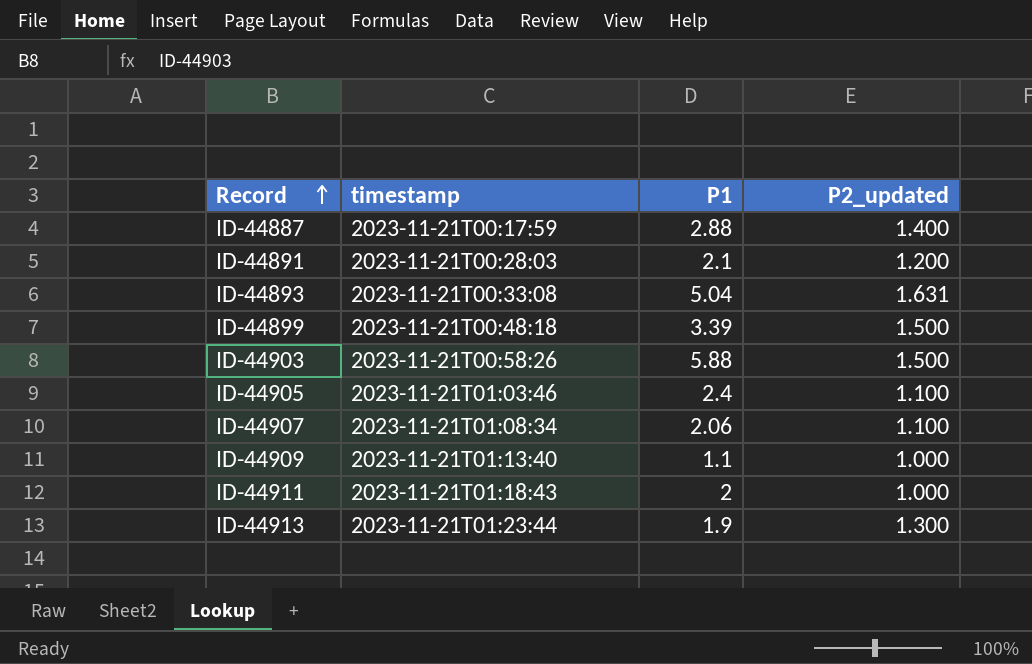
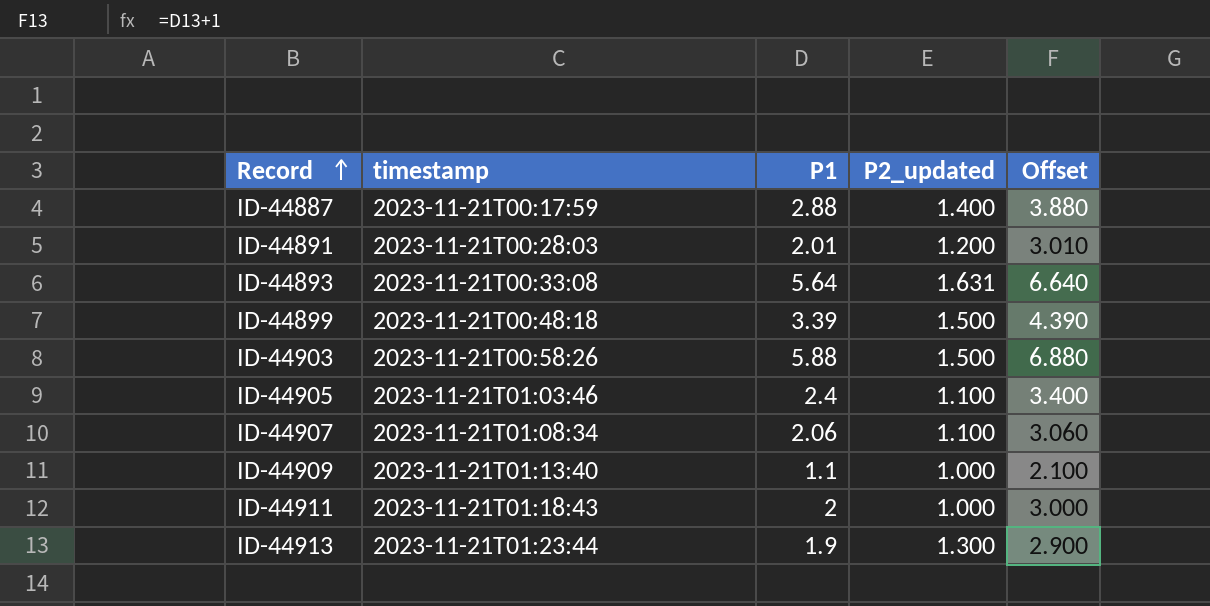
column Offset | formula: none -> [P1] + 1
ID-44891 | P1: 2.1 -> 2.01
ID-44893 | P1: 5.04 -> 5.64

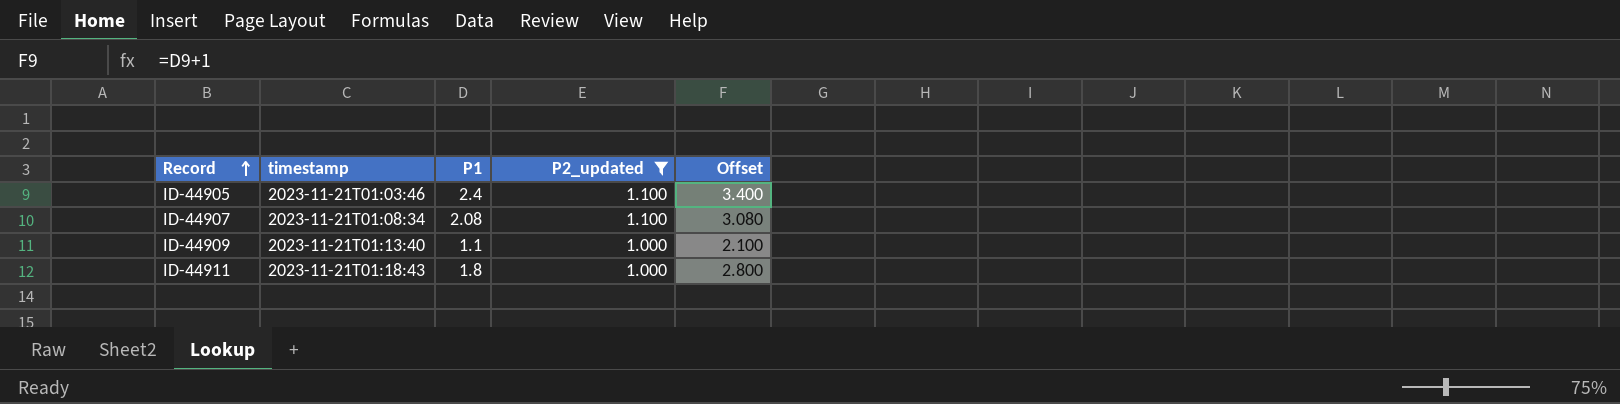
filter: none -> P2_updated <= 1.100
ID-44907 | P1: 2.06 -> 2.08
ID-44907 | Offset: 3.060 -> 3.080
ID-44911 | P1: 2 -> 1.8
ID-44911 | Offset: 3.000 -> 2.800

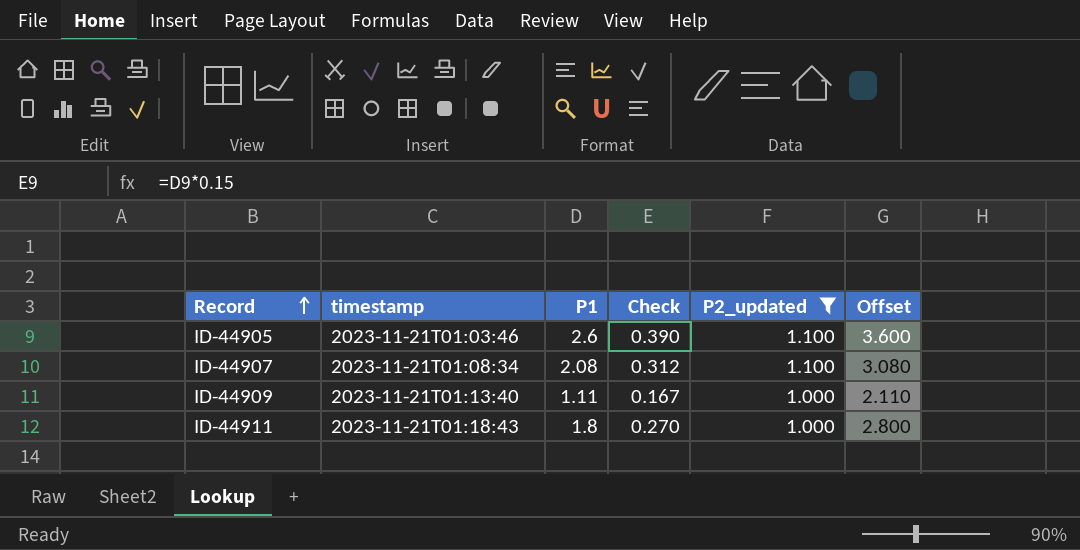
column Check | formula: none -> [P1] * 0.15
ID-44905 | P1: 2.4 -> 2.6
ID-44905 | Offset: 3.400 -> 3.600
ID-44909 | P1: 1.1 -> 1.11
ID-44909 | Offset: 2.100 -> 2.110

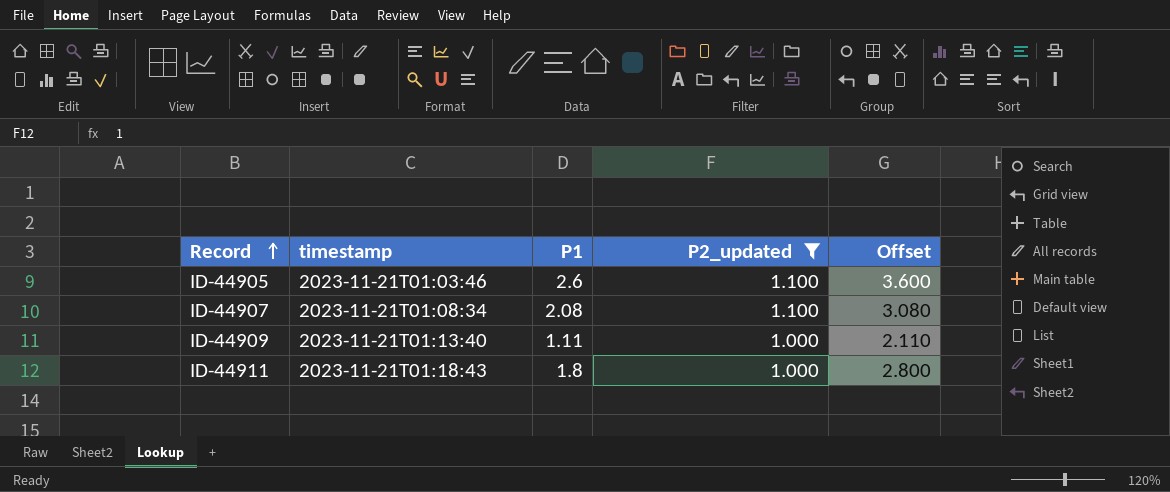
column Check | formula: [P1] * 0.15 -> none

